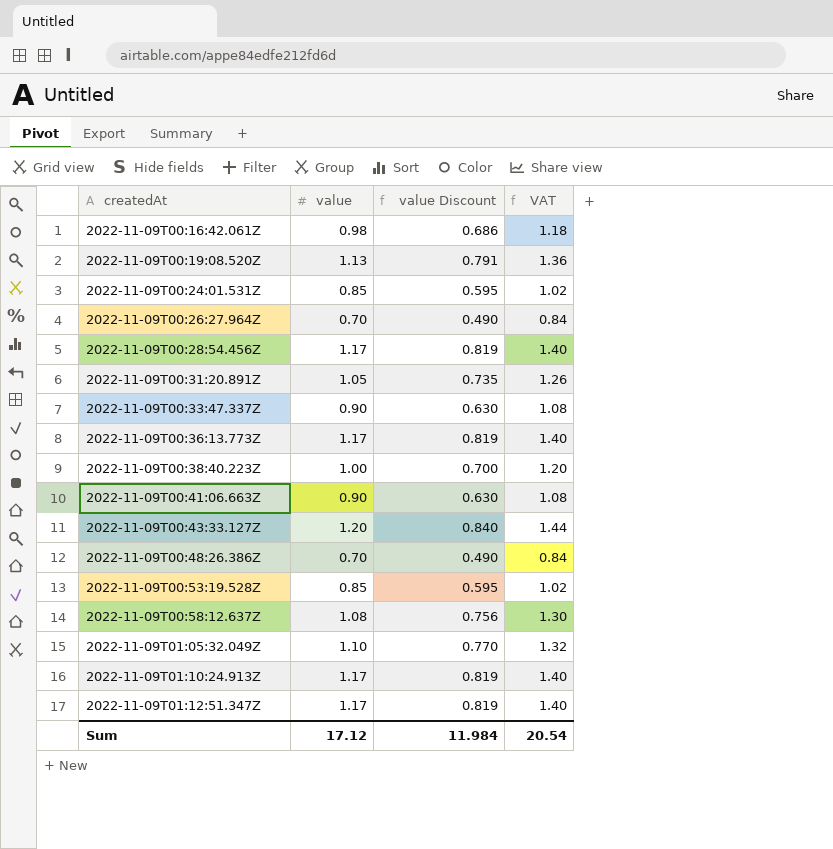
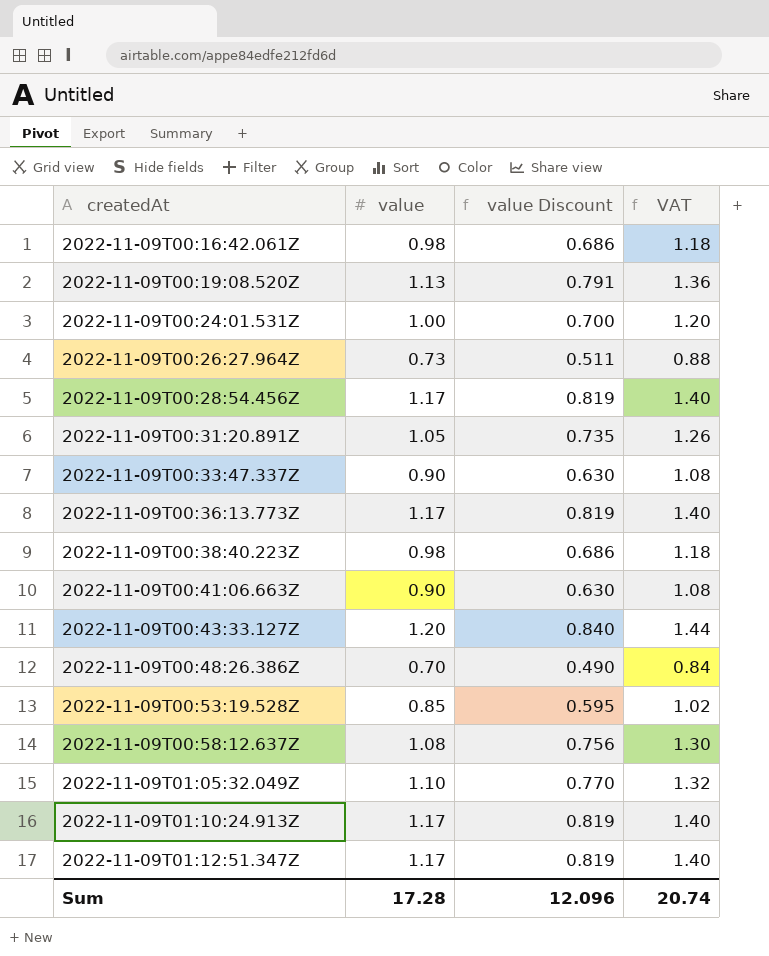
2022-11-09T00:24:01.531Z | value: 0.85 -> 1.00
2022-11-09T00:24:01.531Z | value Discount: 0.595 -> 0.700
2022-11-09T00:24:01.531Z | VAT: 1.02 -> 1.20
2022-11-09T00:26:27.964Z | value: 0.70 -> 0.73
2022-11-09T00:26:27.964Z | value Discount: 0.490 -> 0.511
2022-11-09T00:26:27.964Z | VAT: 0.84 -> 0.88
2022-11-09T00:38:40.223Z | value: 1.00 -> 0.98
2022-11-09T00:38:40.223Z | value Discount: 0.700 -> 0.686
2022-11-09T00:38:40.223Z | VAT: 1.20 -> 1.18
Sum | value: 17.12 -> 17.28
Sum | value Discount: 11.984 -> 12.096
Sum | VAT: 20.54 -> 20.74

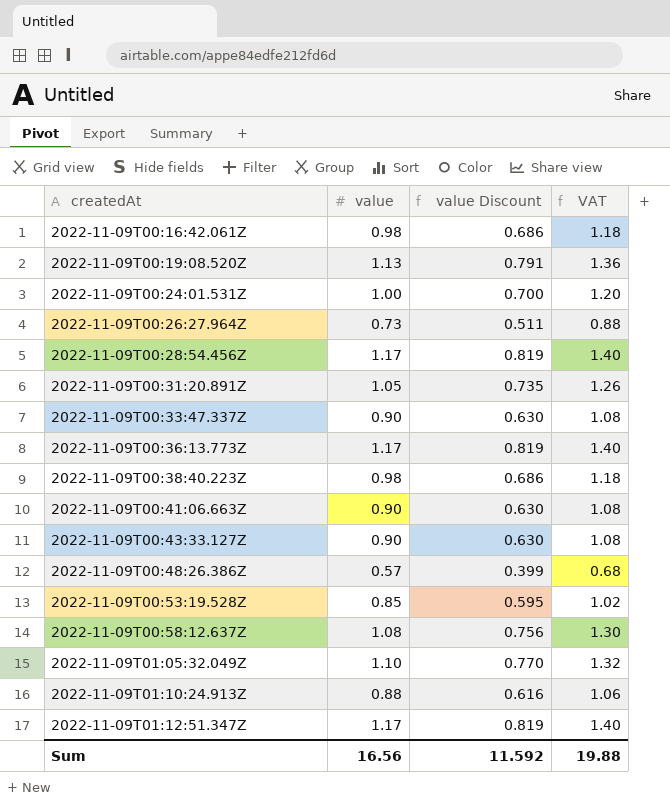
2022-11-09T00:43:33.127Z | value: 1.20 -> 0.90
2022-11-09T00:43:33.127Z | value Discount: 0.840 -> 0.630
2022-11-09T00:43:33.127Z | VAT: 1.44 -> 1.08
2022-11-09T00:48:26.386Z | value: 0.70 -> 0.57
2022-11-09T00:48:26.386Z | value Discount: 0.490 -> 0.399
2022-11-09T00:48:26.386Z | VAT: 0.84 -> 0.68
2022-11-09T01:10:24.913Z | value: 1.17 -> 0.88
2022-11-09T01:10:24.913Z | value Discount: 0.819 -> 0.616
2022-11-09T01:10:24.913Z | VAT: 1.40 -> 1.06
Sum | value: 17.28 -> 16.56
Sum | value Discount: 12.096 -> 11.592
Sum | VAT: 20.74 -> 19.88

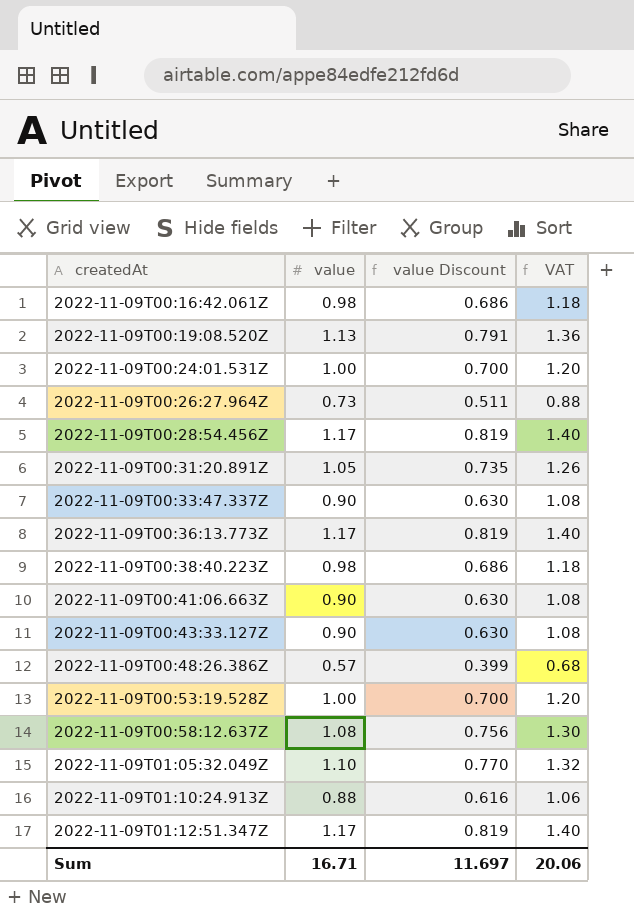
2022-11-09T00:53:19.528Z | value: 0.85 -> 1.00
2022-11-09T00:53:19.528Z | value Discount: 0.595 -> 0.700
2022-11-09T00:53:19.528Z | VAT: 1.02 -> 1.20
Sum | value: 16.56 -> 16.71
Sum | value Discount: 11.592 -> 11.697
Sum | VAT: 19.88 -> 20.06

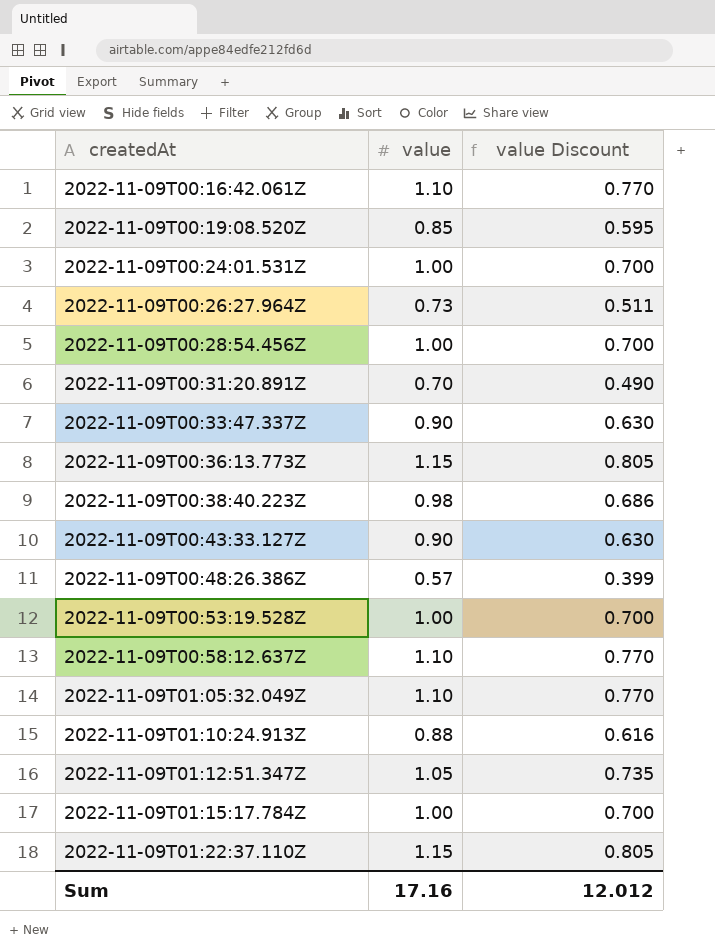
column VAT | formula: [value] * 1.2 -> none
row 2022-11-09T00:41:06.663Z: 0.90 | 0.630 | 1.08 -> none
2022-11-09T00:16:42.061Z | value: 0.98 -> 1.10
2022-11-09T00:16:42.061Z | value Discount: 0.686 -> 0.770
2022-11-09T00:19:08.520Z | value: 1.13 -> 0.85
2022-11-09T00:19:08.520Z | value Discount: 0.791 -> 0.595
2022-11-09T00:28:54.456Z | value: 1.17 -> 1.00
2022-11-09T00:28:54.456Z | value Discount: 0.819 -> 0.700
2022-11-09T00:31:20.891Z | value: 1.05 -> 0.70
2022-11-09T00:31:20.891Z | value Discount: 0.735 -> 0.490
2022-11-09T00:36:13.773Z | value: 1.17 -> 1.15
2022-11-09T00:36:13.773Z | value Discount: 0.819 -> 0.805
2022-11-09T00:58:12.637Z | value: 1.08 -> 1.10
2022-11-09T00:58:12.637Z | value Discount: 0.756 -> 0.770
2022-11-09T01:12:51.347Z | value: 1.17 -> 1.05
2022-11-09T01:12:51.347Z | value Discount: 0.819 -> 0.735
row 2022-11-09T01:15:17.784Z: none -> 1.00 | 0.700
row 2022-11-09T01:22:37.110Z: none -> 1.15 | 0.805
Sum | value: 16.71 -> 17.16
Sum | value Discount: 11.697 -> 12.012

